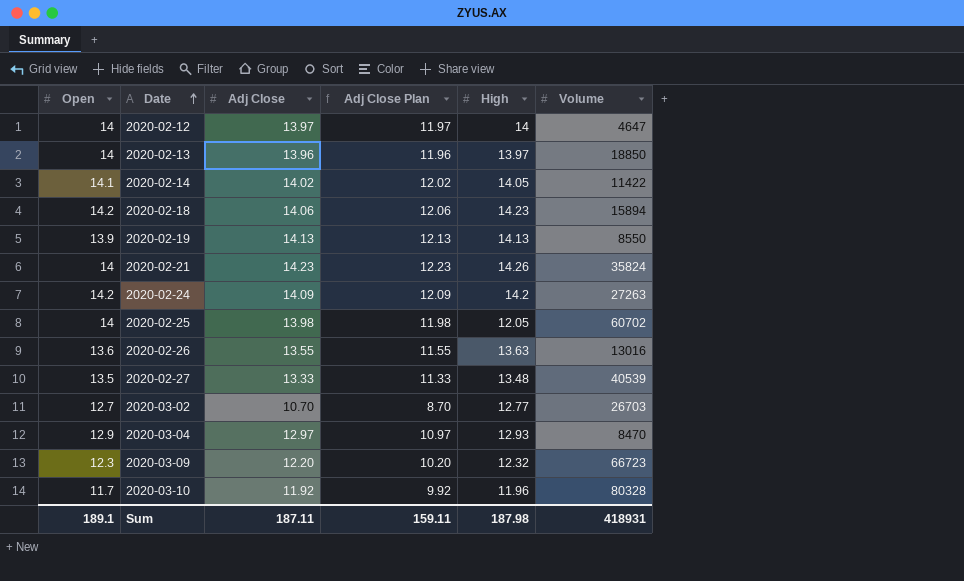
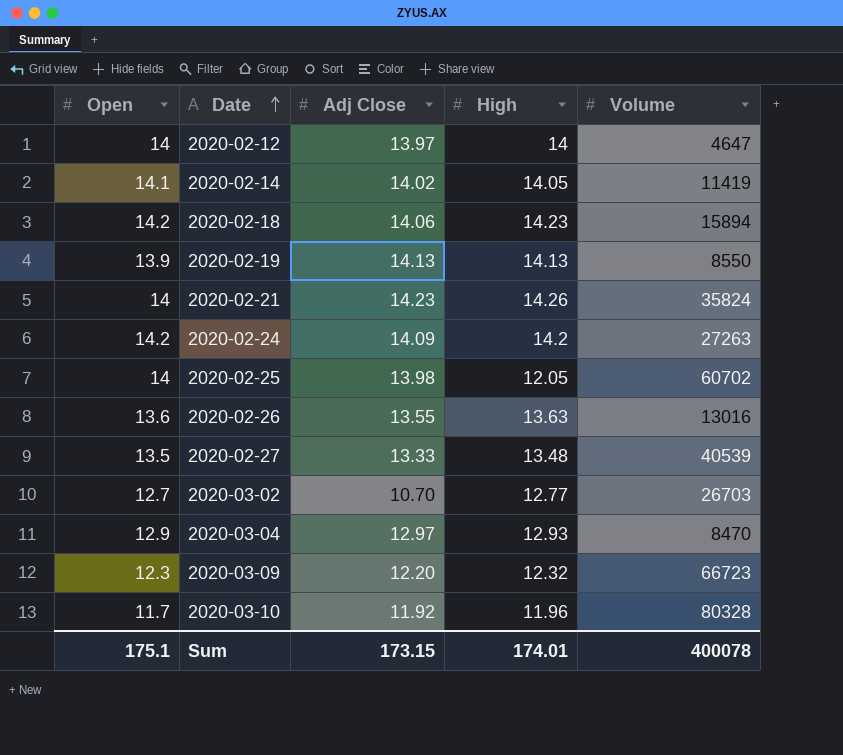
column Adj Close Plan | formula: [Adj Close] - 2 -> none
row 2020-02-13: 14 | 13.96 | 11.96 | 13.97 | 18850 -> none
2020-02-14 | Volume: 11422 -> 11419
Sum | Open: 189.1 -> 175.1
Sum | Adj Close: 187.11 -> 173.15
Sum | High: 187.98 -> 174.01
Sum | Volume: 418931 -> 400078

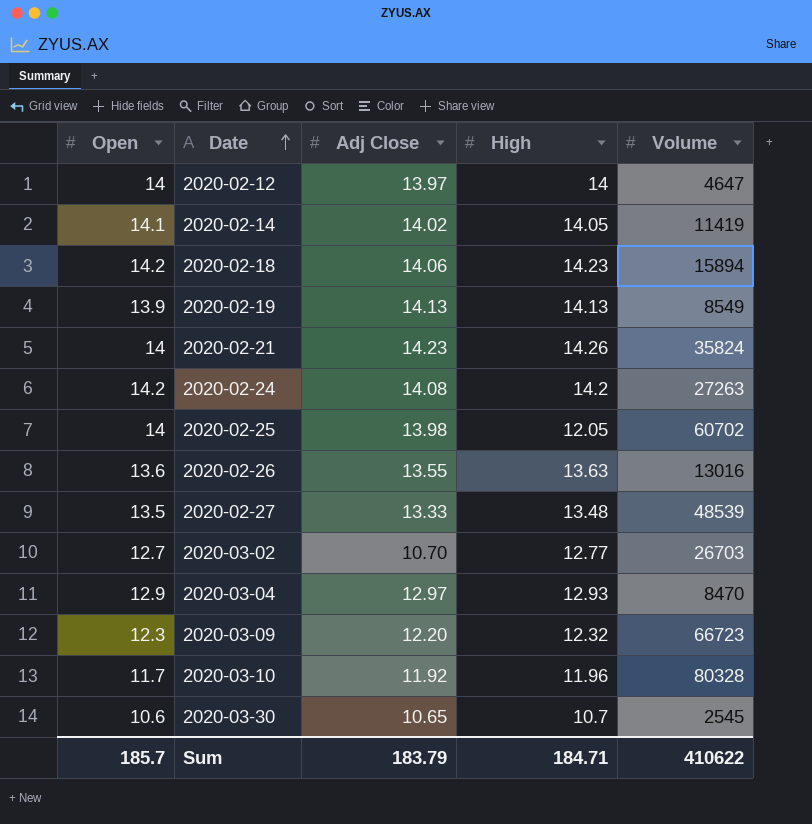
2020-02-19 | Volume: 8550 -> 8549
2020-02-24 | Adj Close: 14.09 -> 14.08
2020-02-27 | Volume: 40539 -> 48539
row 2020-03-30: none -> 10.6 | 10.65 | 10.7 | 2545
Sum | Open: 175.1 -> 185.7
Sum | Adj Close: 173.15 -> 183.79
Sum | High: 174.01 -> 184.71
Sum | Volume: 400078 -> 410622

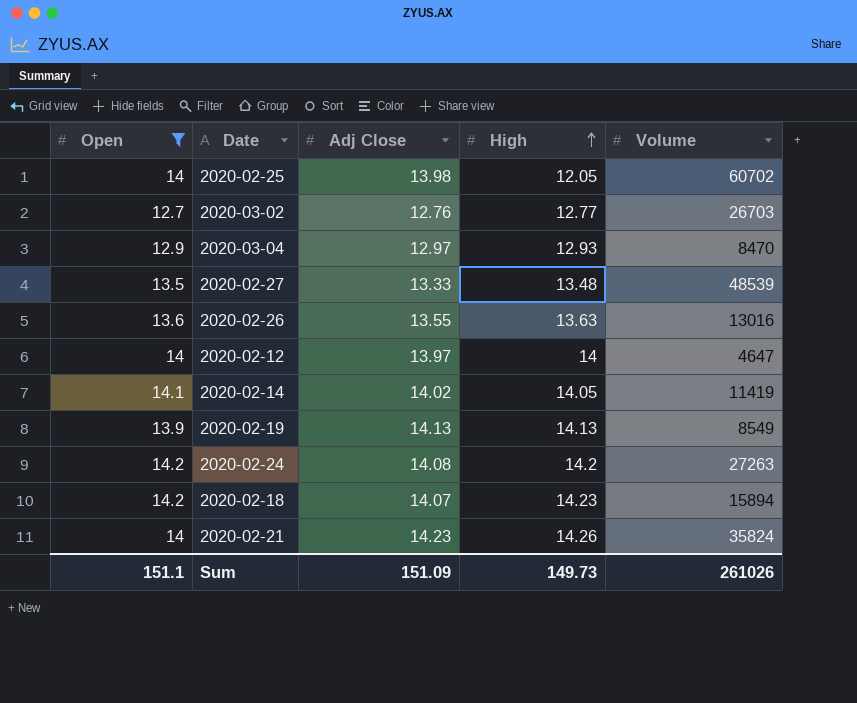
filter: none -> Open >= 12.7
row order: Date ascending -> High ascending
2020-03-02 | Adj Close: 10.70 -> 12.76
2020-02-18 | Adj Close: 14.06 -> 14.07
Sum | Open: 185.7 -> 151.1
Sum | Adj Close: 183.79 -> 151.09
Sum | High: 184.71 -> 149.73
Sum | Volume: 410622 -> 261026

